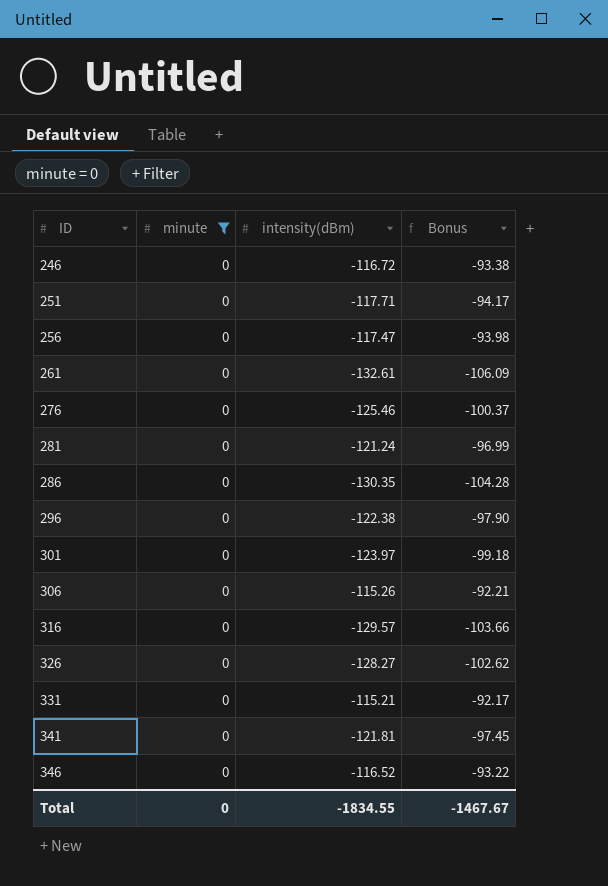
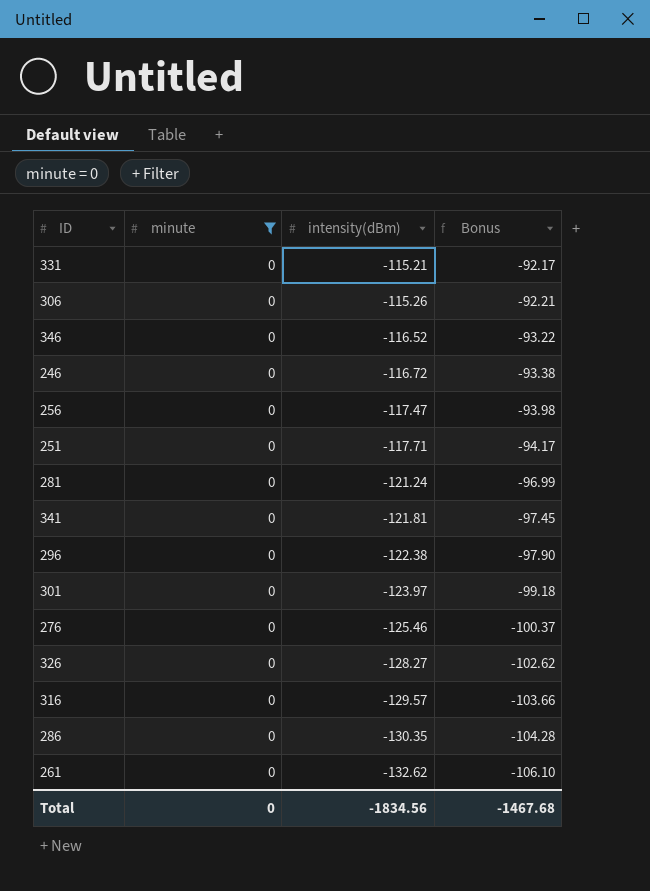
row order: ID ascending -> intensity(dBm) descending
261 | intensity(dBm): -132.61 -> -132.62
261 | Bonus: -106.09 -> -106.10
Total | intensity(dBm): -1834.55 -> -1834.56
Total | Bonus: -1467.67 -> -1467.68

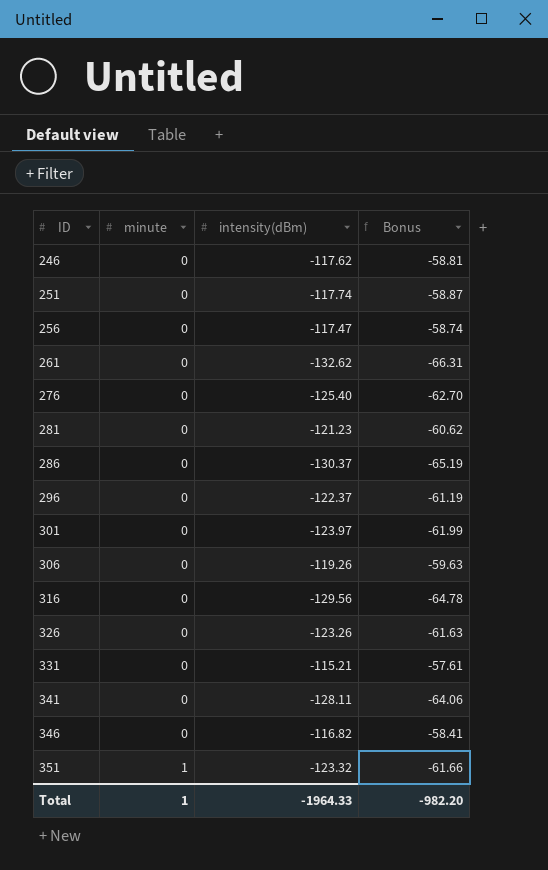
filter: minute = 0 -> none
row order: intensity(dBm) descending -> ID ascending
column Bonus | formula: [intensity(dBm)] * 0.8 -> [intensity(dBm)] * 0.5
246 | intensity(dBm): -116.72 -> -117.62
251 | intensity(dBm): -117.71 -> -117.74
276 | intensity(dBm): -125.46 -> -125.40
281 | intensity(dBm): -121.24 -> -121.23
286 | intensity(dBm): -130.35 -> -130.37
296 | intensity(dBm): -122.38 -> -122.37
306 | intensity(dBm): -115.26 -> -119.26
316 | intensity(dBm): -129.57 -> -129.56
326 | intensity(dBm): -128.27 -> -123.26
341 | intensity(dBm): -121.81 -> -128.11
346 | intensity(dBm): -116.52 -> -116.82
Total | minute: 0 -> 1
Total | intensity(dBm): -1834.56 -> -1964.33
Total | Bonus: -1467.68 -> -982.20

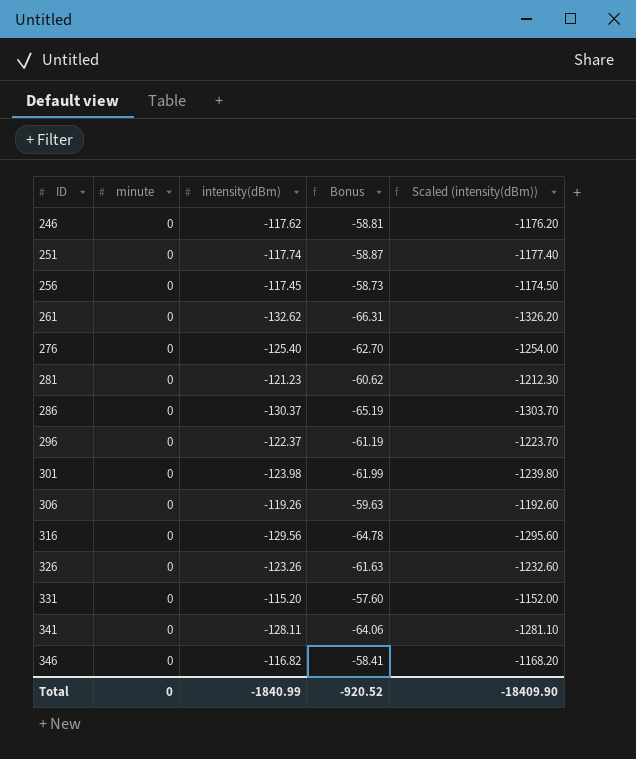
column Scaled (intensity(dBm)) | formula: none -> [intensity(dBm)] * 10
row 351: 1 | -123.32 | -61.66 -> none
256 | intensity(dBm): -117.47 -> -117.45
256 | Bonus: -58.74 -> -58.73
301 | intensity(dBm): -123.97 -> -123.98
331 | intensity(dBm): -115.21 -> -115.20
331 | Bonus: -57.61 -> -57.60
Total | minute: 1 -> 0
Total | intensity(dBm): -1964.33 -> -1840.99
Total | Bonus: -982.20 -> -920.52

